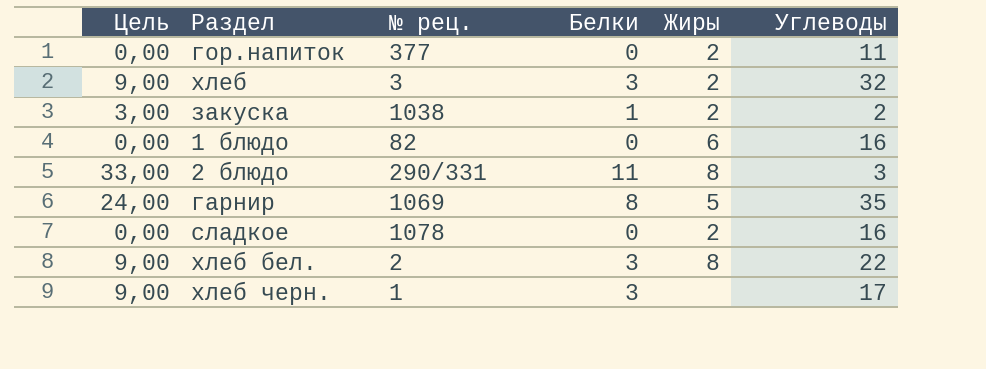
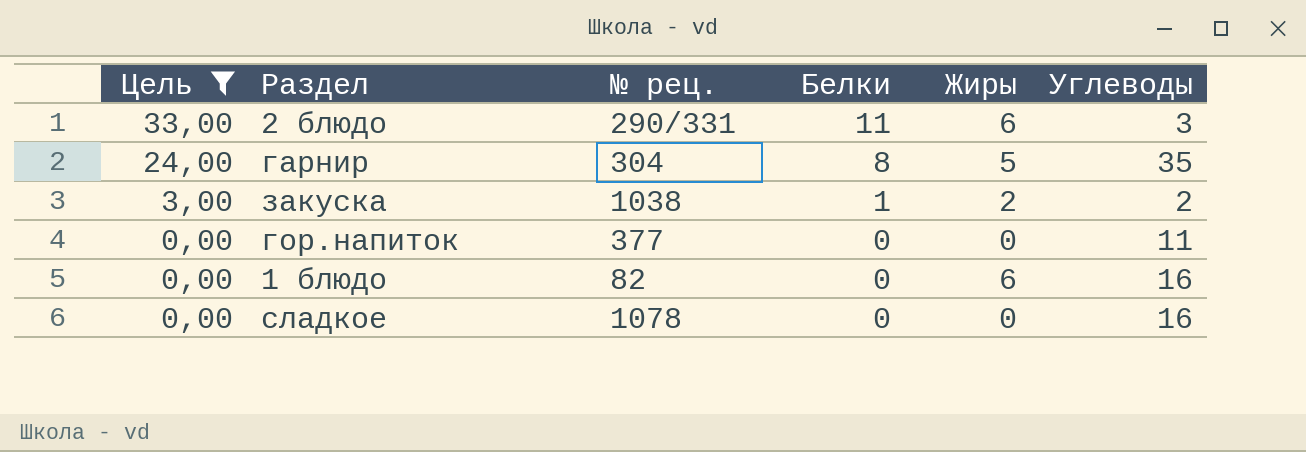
filter: none -> Цель != 9,00
row order: none -> Цель descending
2 блюдо | Жиры: 8 -> 6
гарнир | № рец.: 1069 -> 304
гор.напиток | Жиры: 2 -> 0
сладкое | Жиры: 2 -> 0

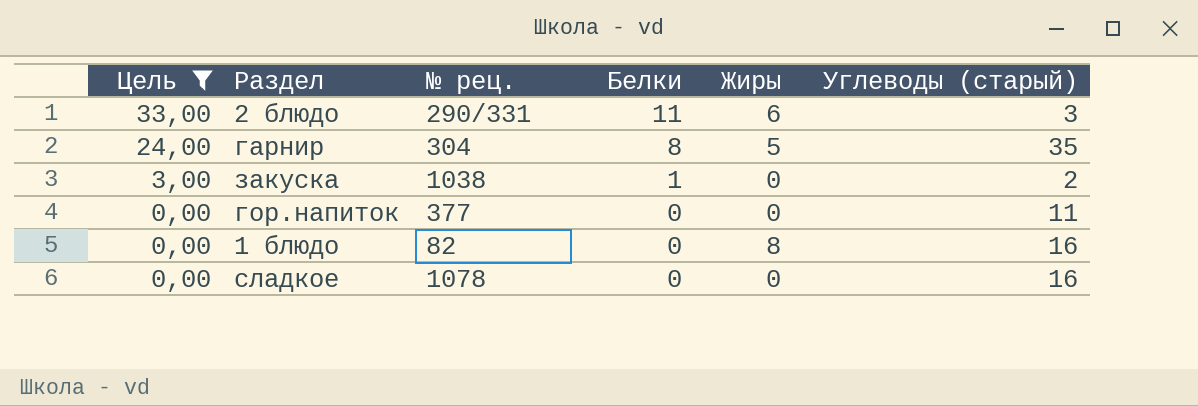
column name: Углеводы -> Углеводы (старый)
закуска | Жиры: 2 -> 0
1 блюдо | Жиры: 6 -> 8

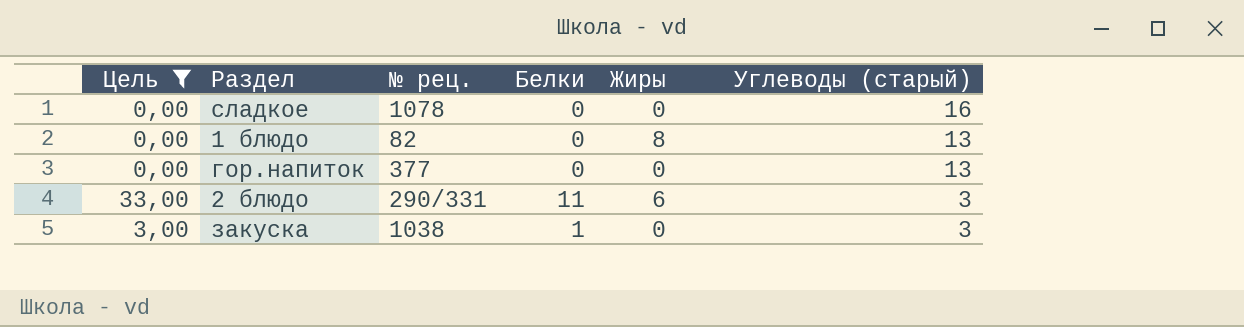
row order: Цель descending -> Углеводы (старый) descending
row гарнир: 24,00 | 304 | 8 | 5 | 35 -> none
1 блюдо | Углеводы (старый): 16 -> 13
гор.напиток | Углеводы (старый): 11 -> 13
закуска | Углеводы (старый): 2 -> 3

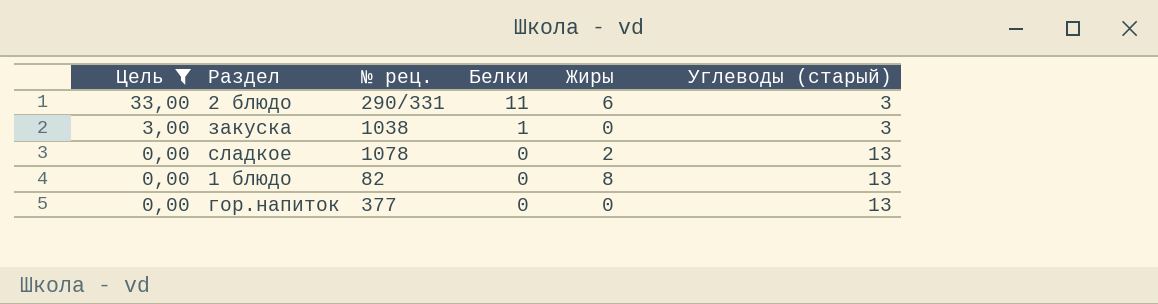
row order: Углеводы (старый) descending -> Цель descending
сладкое | Жиры: 0 -> 2
сладкое | Углеводы (старый): 16 -> 13

